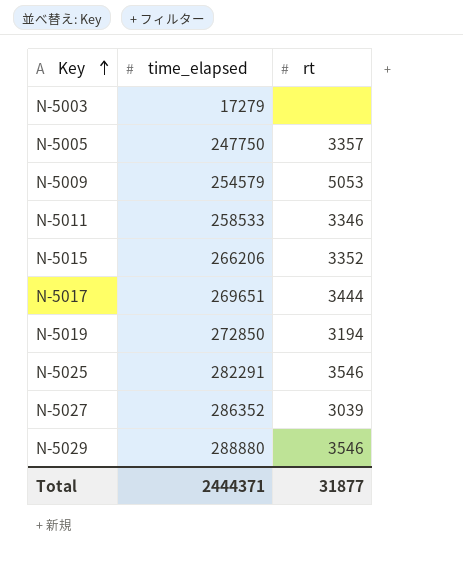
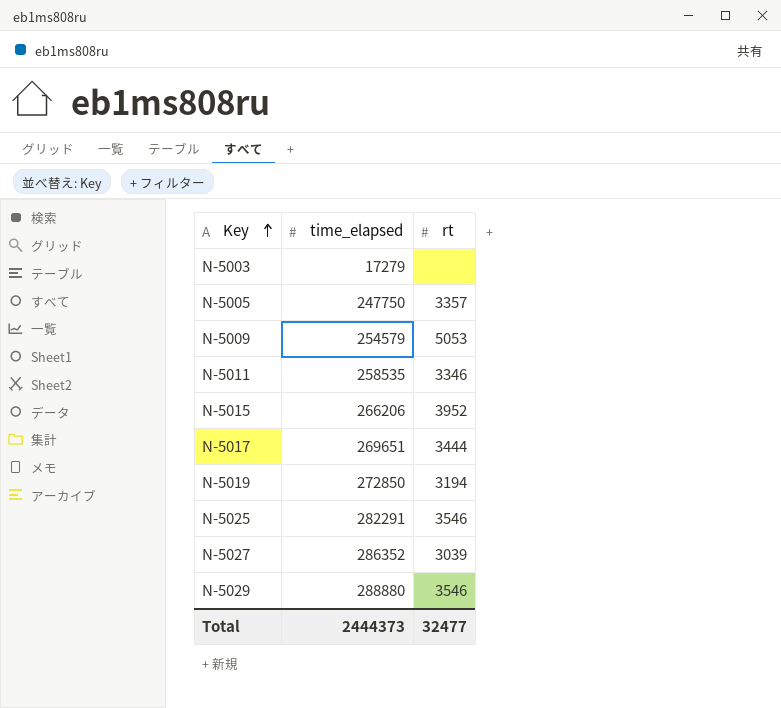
N-5011 | time_elapsed: 258533 -> 258535
N-5015 | rt: 3352 -> 3952
Total | time_elapsed: 2444371 -> 2444373
Total | rt: 31877 -> 32477

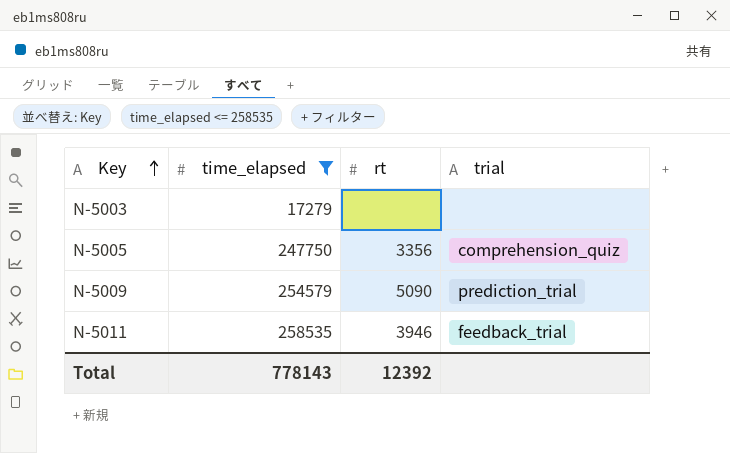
filter: none -> time_elapsed <= 258535
column trial | position: none -> 4
N-5005 | rt: 3357 -> 3356
N-5009 | rt: 5053 -> 5090
N-5011 | rt: 3346 -> 3946
Total | time_elapsed: 2444373 -> 778143
Total | rt: 32477 -> 12392

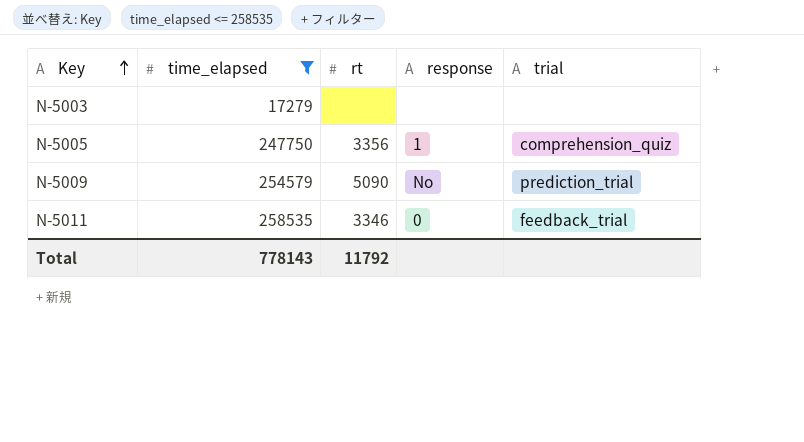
column response | position: none -> 4
N-5011 | rt: 3946 -> 3346
Total | rt: 12392 -> 11792

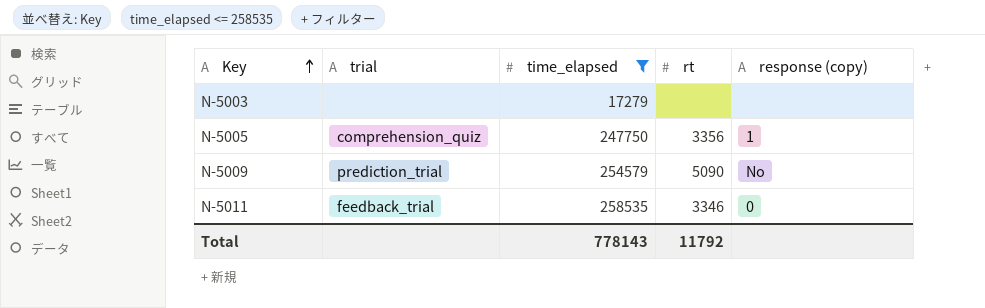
column trial | position: 5 -> 2
column name: response -> response (copy)

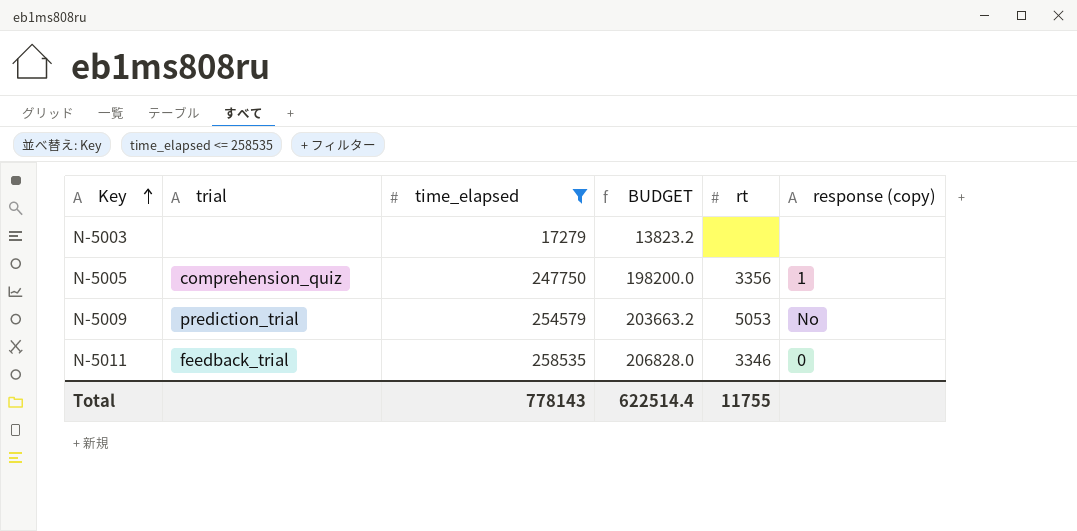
column BUDGET | formula: none -> [time_elapsed] * 0.8
N-5009 | rt: 5090 -> 5053
Total | rt: 11792 -> 11755

